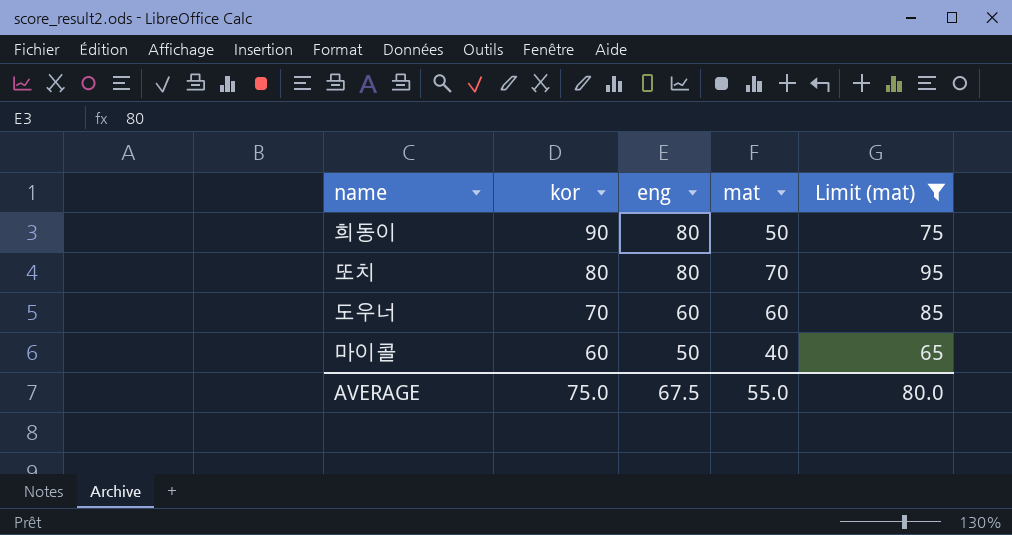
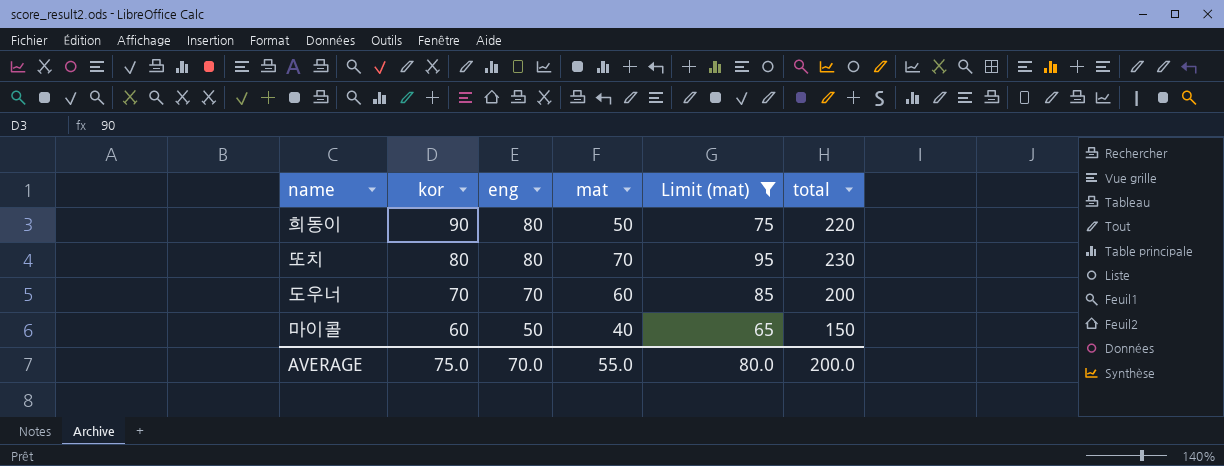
column total | formula: none -> [kor] + [eng] + [mat]
도우너 | eng: 60 -> 70
AVERAGE | eng: 67.5 -> 70.0

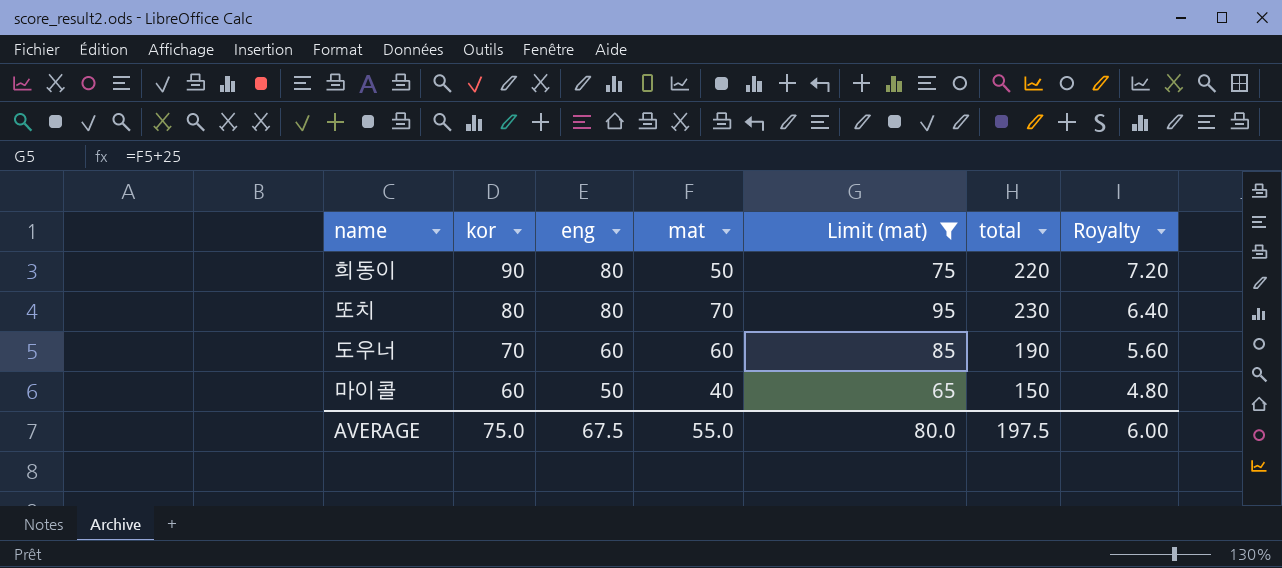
column Royalty | formula: none -> [kor] * 0.08
도우너 | eng: 70 -> 60
도우너 | total: 200 -> 190
AVERAGE | eng: 70.0 -> 67.5
AVERAGE | total: 200.0 -> 197.5

